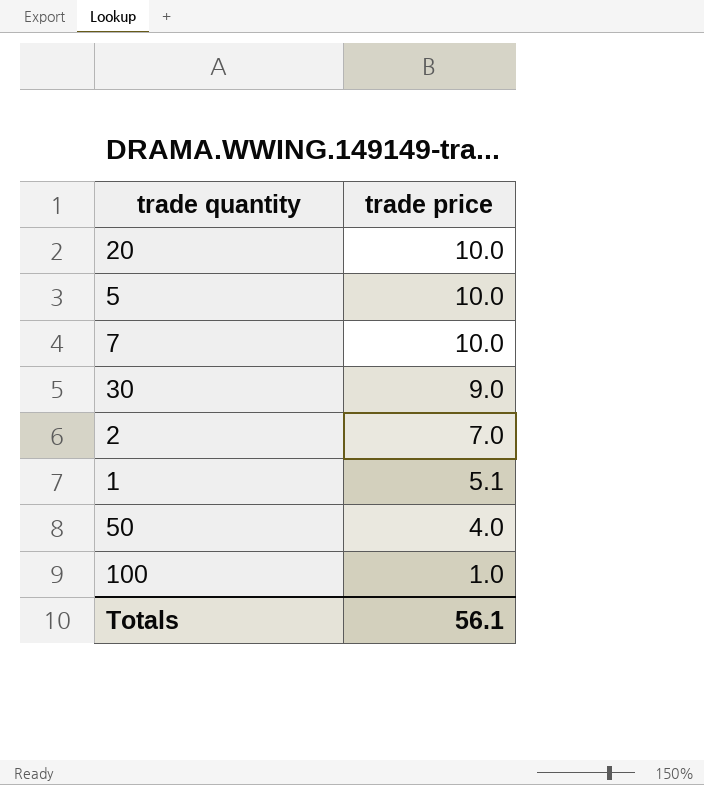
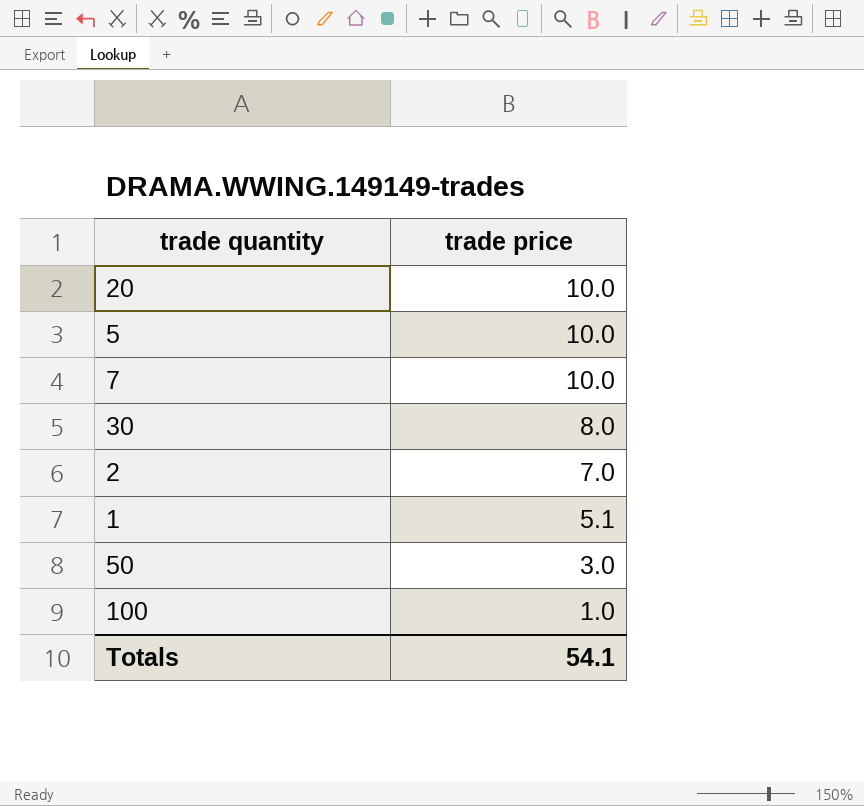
30 | trade price: 9.0 -> 8.0
50 | trade price: 4.0 -> 3.0
Totals | trade price: 56.1 -> 54.1

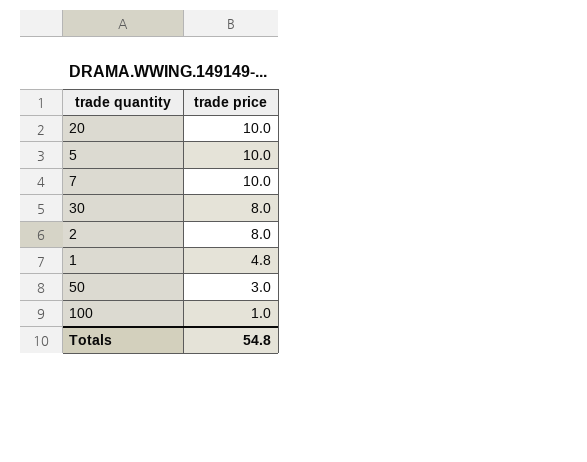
2 | trade price: 7.0 -> 8.0
1 | trade price: 5.1 -> 4.8
Totals | trade price: 54.1 -> 54.8

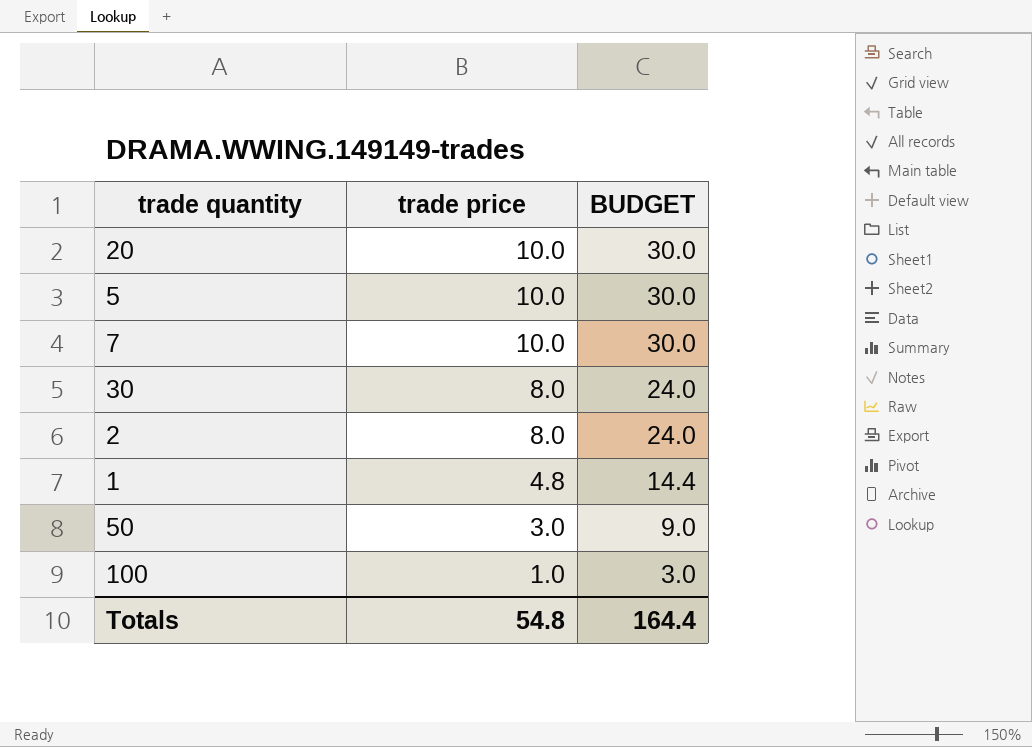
column BUDGET | formula: none -> [trade price] * 3

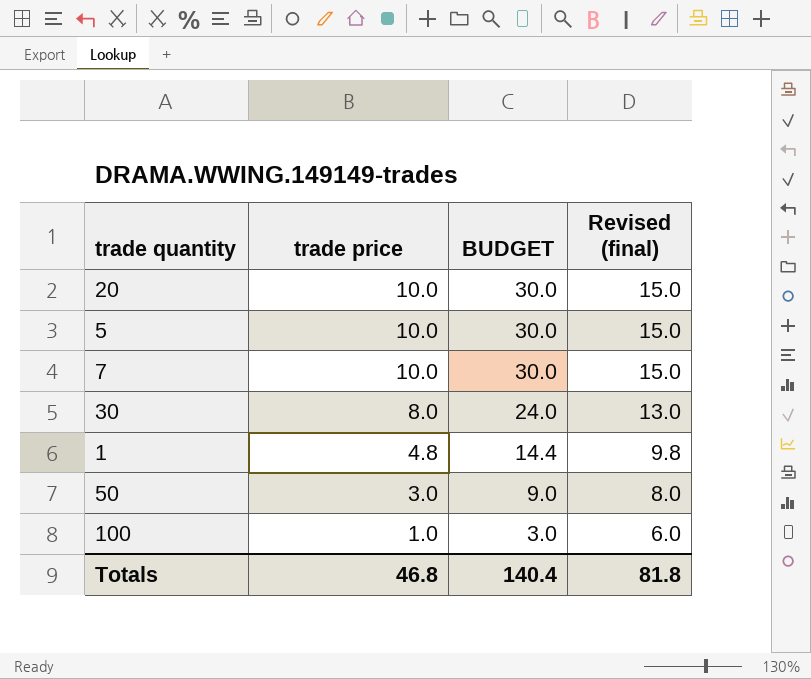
column Revised (final) | formula: none -> [trade price] + 5
row 2: 8.0 | 24.0 -> none
Totals | trade price: 54.8 -> 46.8
Totals | BUDGET: 164.4 -> 140.4

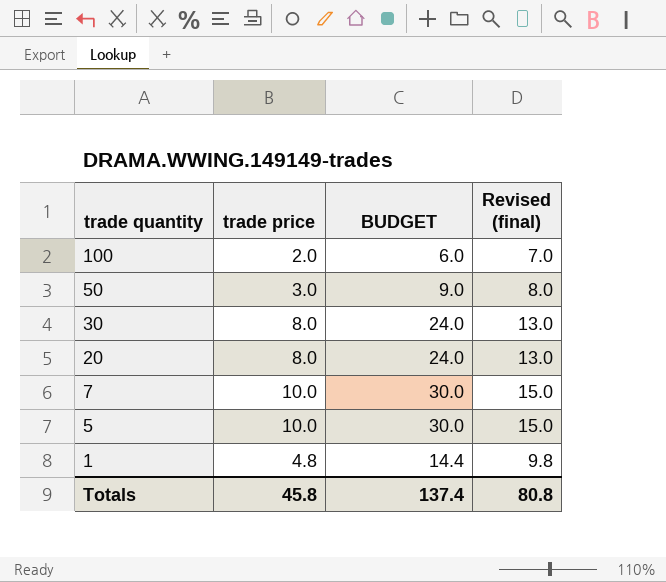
row order: trade price descending -> trade quantity descending
100 | trade price: 1.0 -> 2.0
100 | BUDGET: 3.0 -> 6.0
100 | Revised (final): 6.0 -> 7.0
20 | trade price: 10.0 -> 8.0
20 | BUDGET: 30.0 -> 24.0
20 | Revised (final): 15.0 -> 13.0
Totals | trade price: 46.8 -> 45.8
Totals | BUDGET: 140.4 -> 137.4
Totals | Revised (final): 81.8 -> 80.8

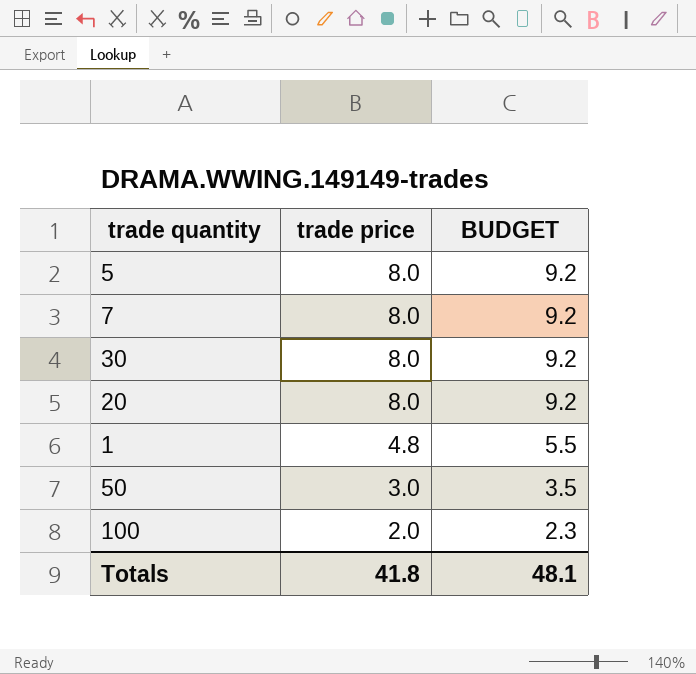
row order: trade quantity descending -> trade price descending
column Revised (final) | formula: [trade price] + 5 -> none
column BUDGET | formula: [trade price] * 3 -> [trade price] * 1.15
5 | trade price: 10.0 -> 8.0
7 | trade price: 10.0 -> 8.0
Totals | trade price: 45.8 -> 41.8
Totals | BUDGET: 137.4 -> 48.1

